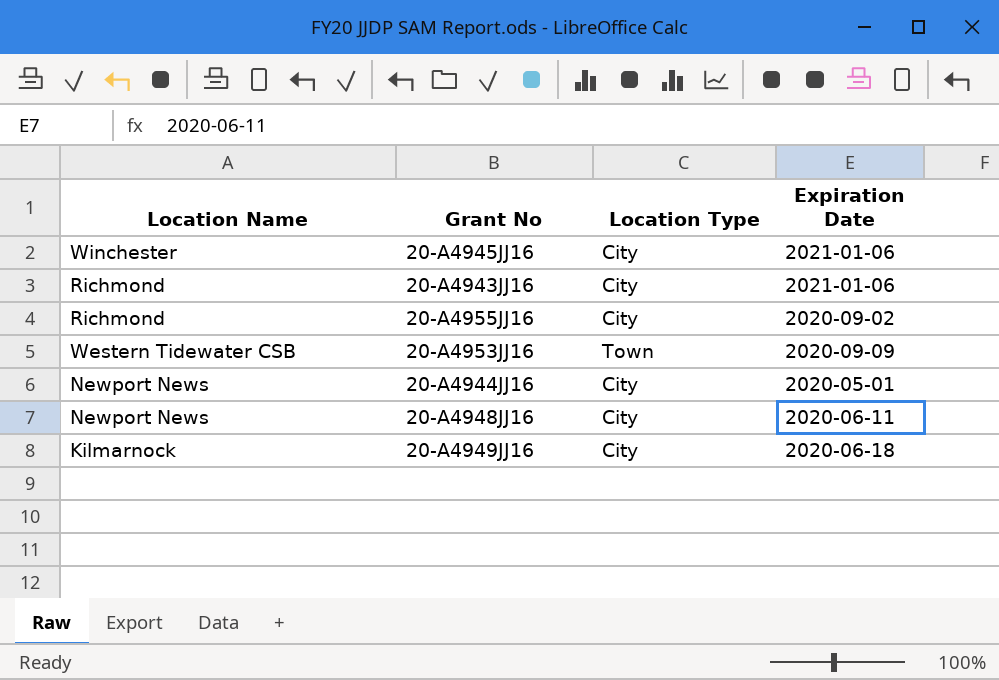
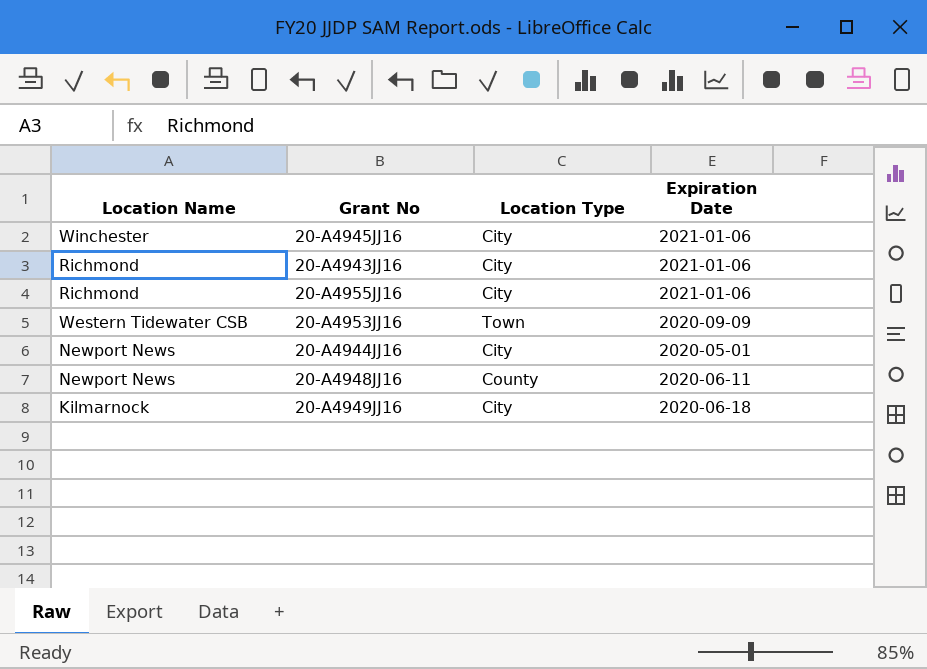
20-A4955JJ16 | Expiration Date: 2020-09-02 -> 2021-01-06
20-A4948JJ16 | Location Type: City -> County

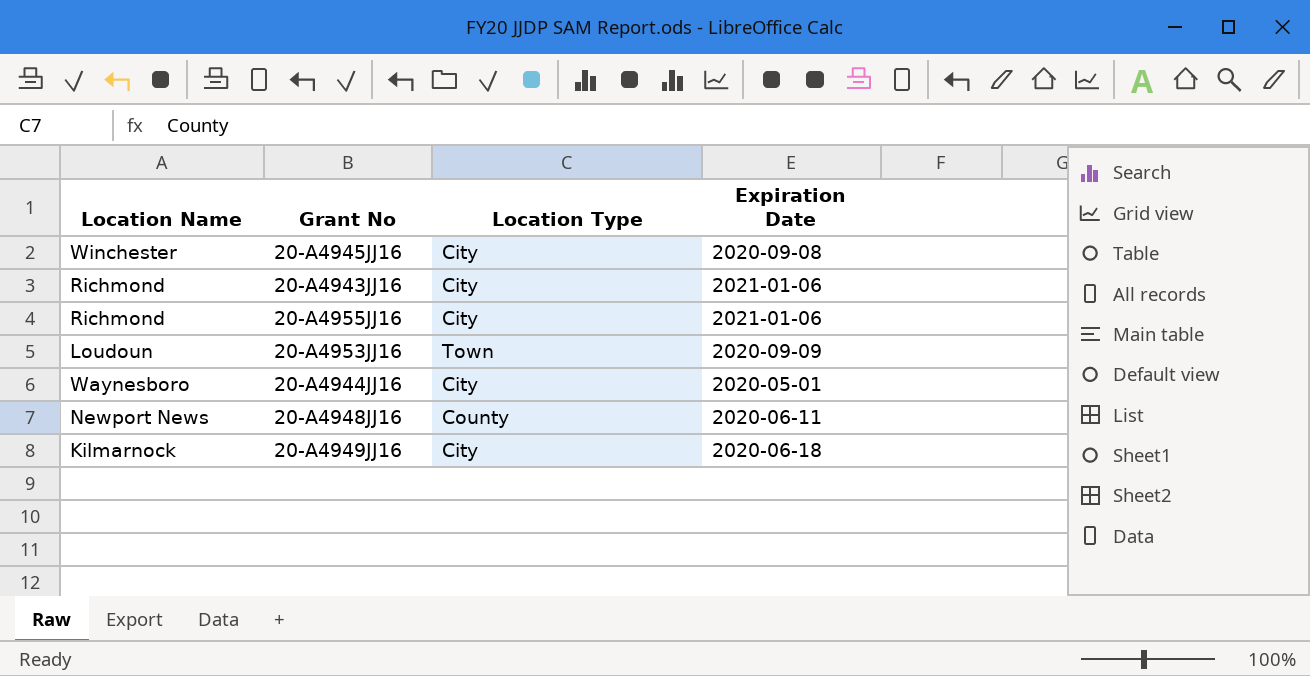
20-A4945JJ16 | Expiration Date: 2021-01-06 -> 2020-09-08
20-A4953JJ16 | Location Name: Western Tidewater CSB -> Loudoun
20-A4944JJ16 | Location Name: Newport News -> Waynesboro

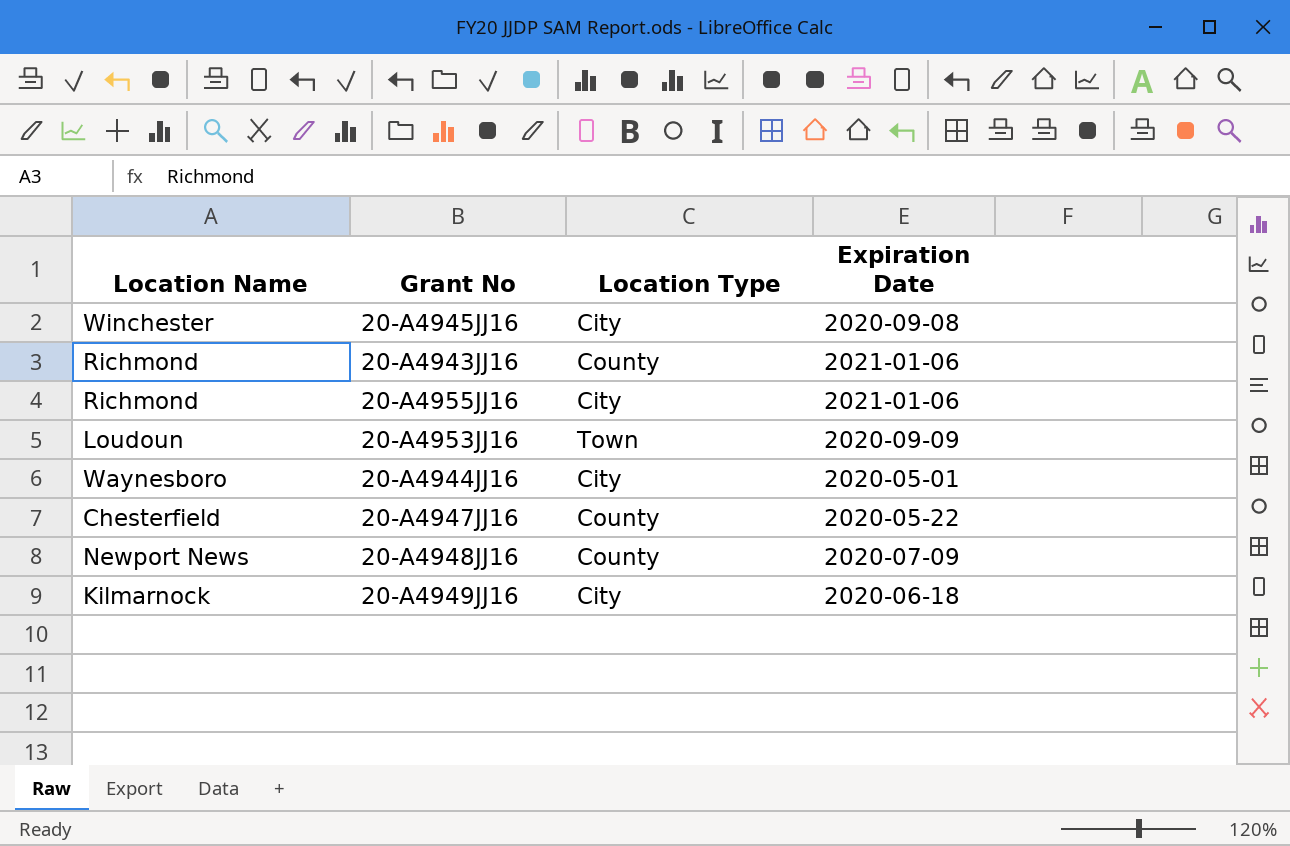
20-A4943JJ16 | Location Type: City -> County
row 20-A4947JJ16: none -> Chesterfield | County | 2020-05-22
20-A4948JJ16 | Expiration Date: 2020-06-11 -> 2020-07-09

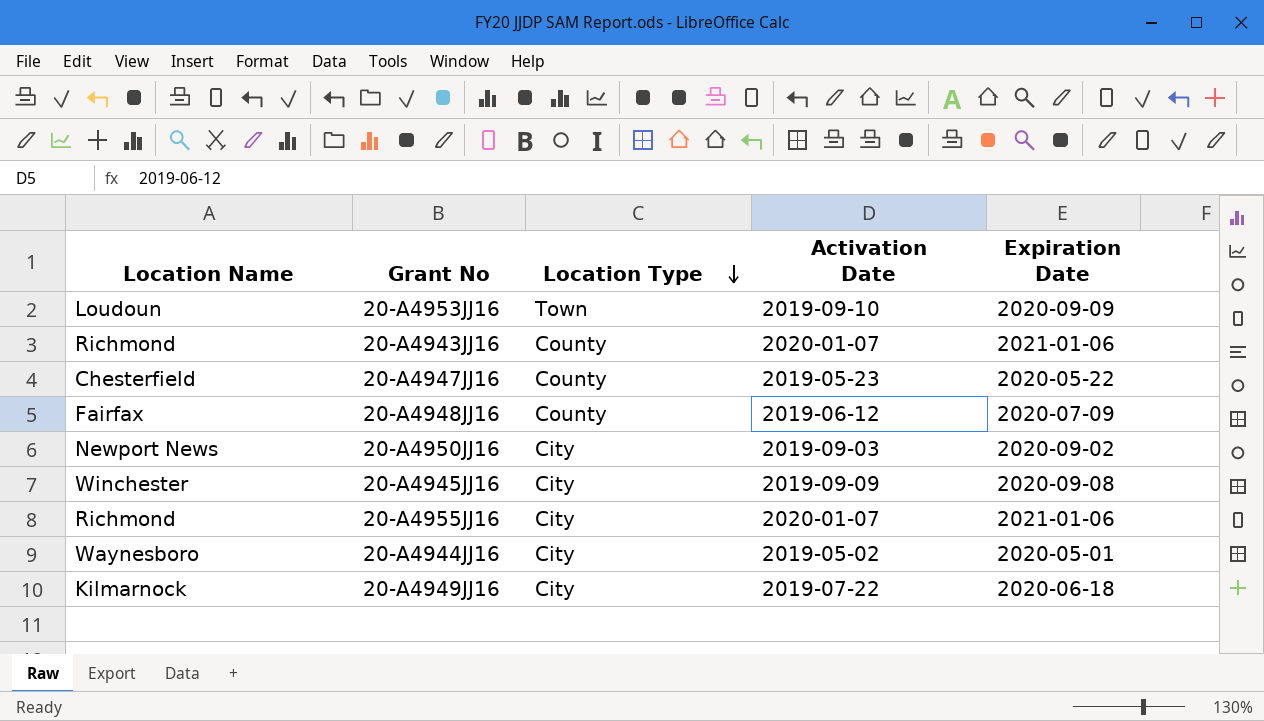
row order: none -> Location Type descending
column Activation Date | position: none -> 4
20-A4948JJ16 | Location Name: Newport News -> Fairfax
row 20-A4950JJ16: none -> Newport News | City | 2019-09-03 | 2020-09-02

